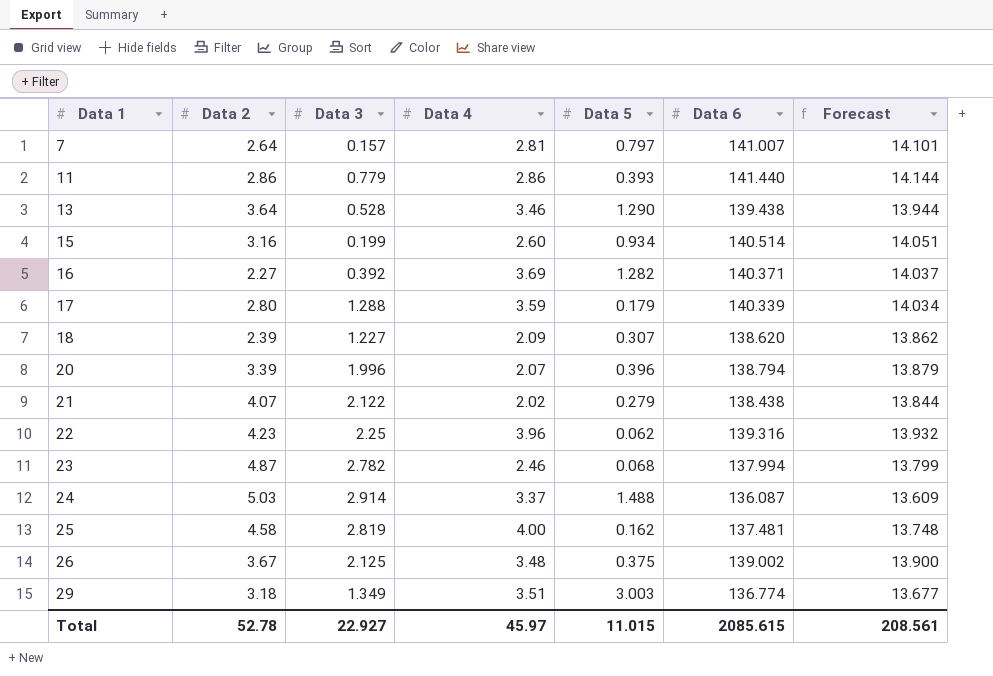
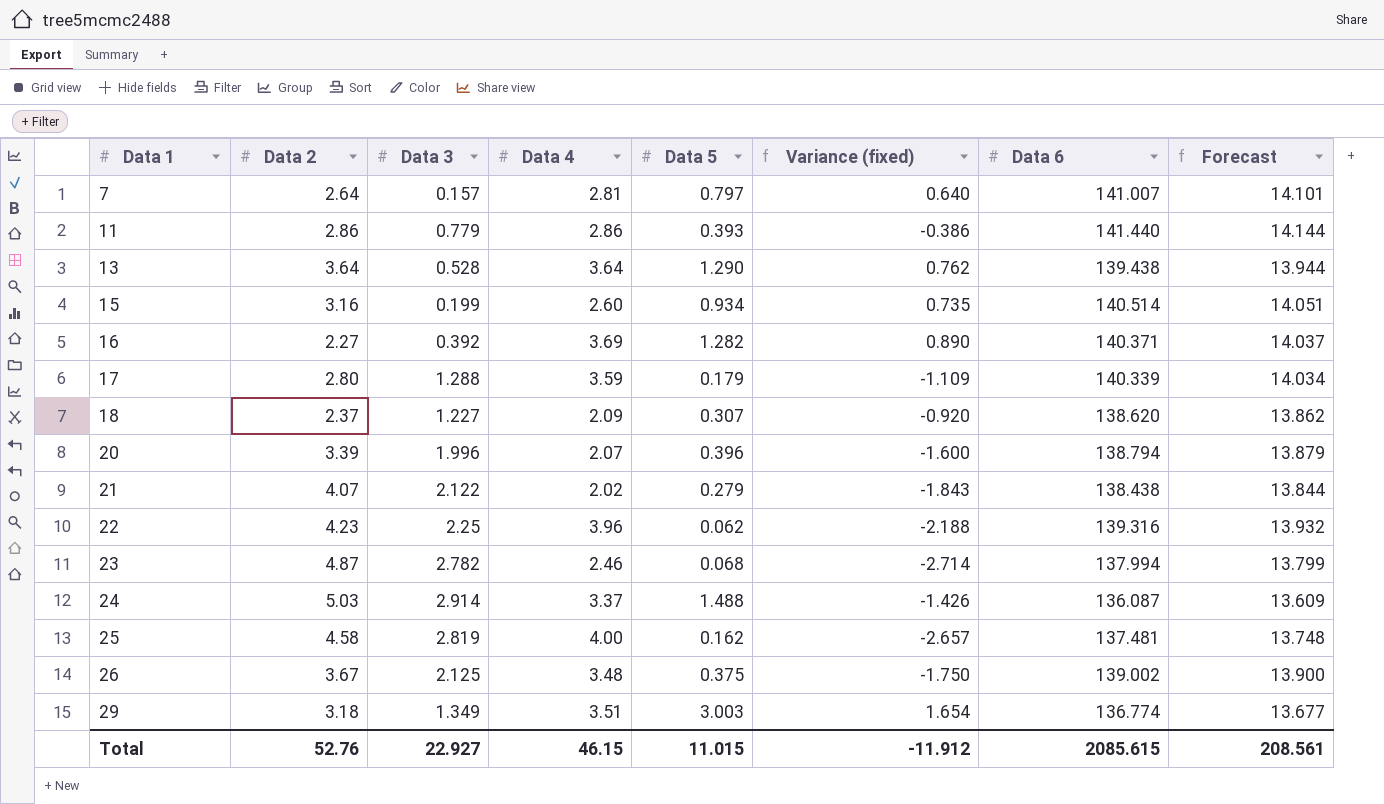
column Variance (fixed) | formula: none -> [Data 5] - [Data 3]
13 | Data 4: 3.46 -> 3.64
18 | Data 2: 2.39 -> 2.37
Total | Data 2: 52.78 -> 52.76
Total | Data 4: 45.97 -> 46.15

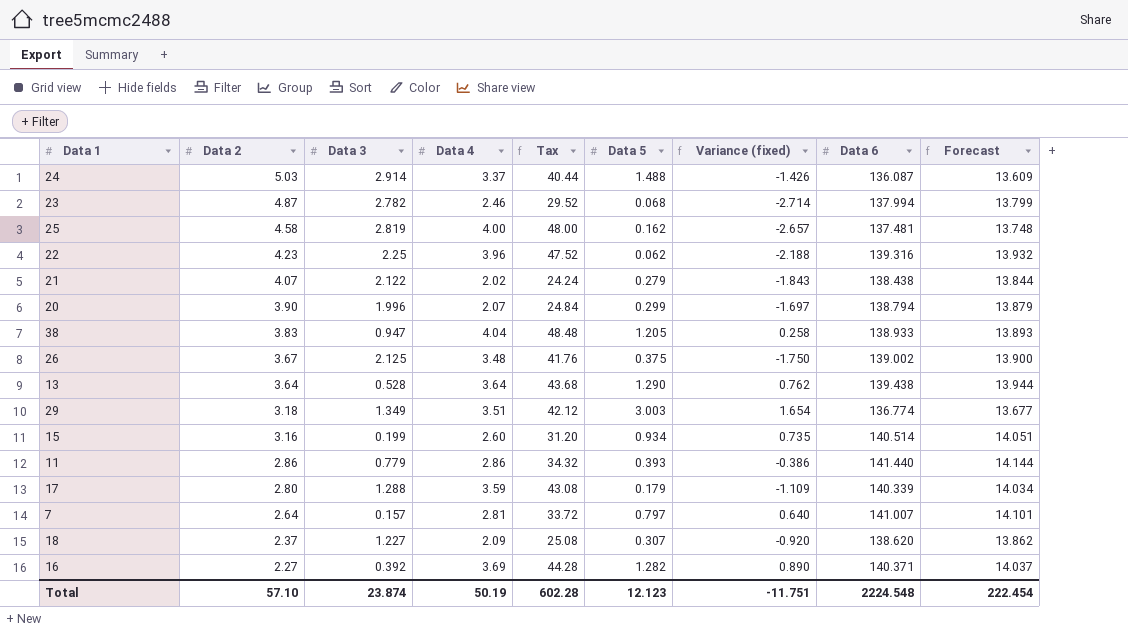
row order: Data 1 ascending -> Data 2 descending
column Tax | formula: none -> [Data 4] * 12
20 | Data 2: 3.39 -> 3.90
20 | Data 5: 0.396 -> 0.299
20 | Variance (fixed): -1.600 -> -1.697
row 38: none -> 3.83 | 0.947 | 4.04 | 48.48 | 1.205 | 0.258 | 138.933 | 13.893
Total | Data 2: 52.76 -> 57.10
Total | Data 3: 22.927 -> 23.874
Total | Data 4: 46.15 -> 50.19
Total | Data 5: 11.015 -> 12.123
Total | Variance (fixed): -11.912 -> -11.751
Total | Data 6: 2085.615 -> 2224.548
Total | Forecast: 208.561 -> 222.454

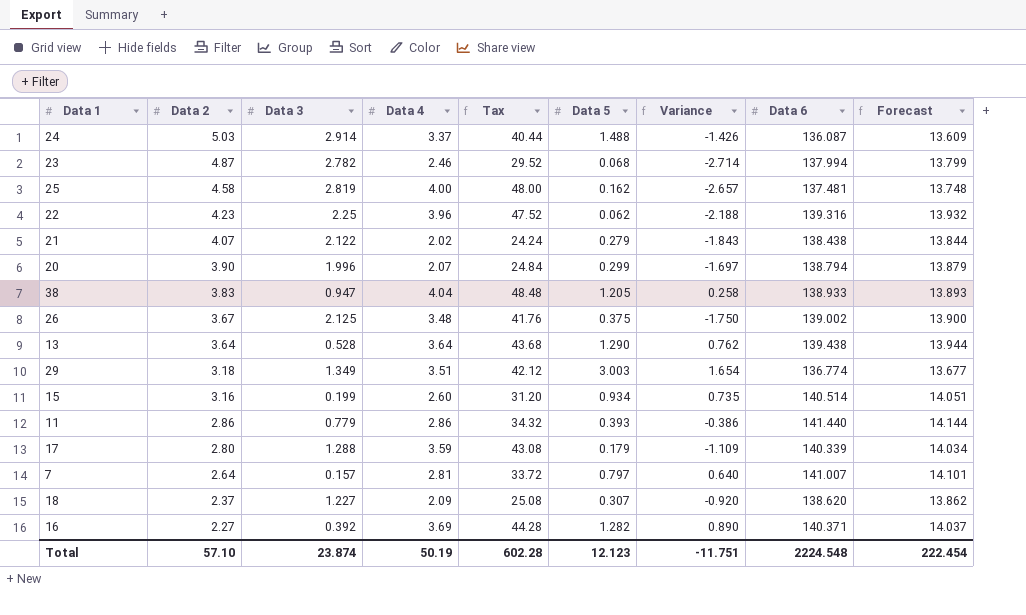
column name: Variance (fixed) -> Variance

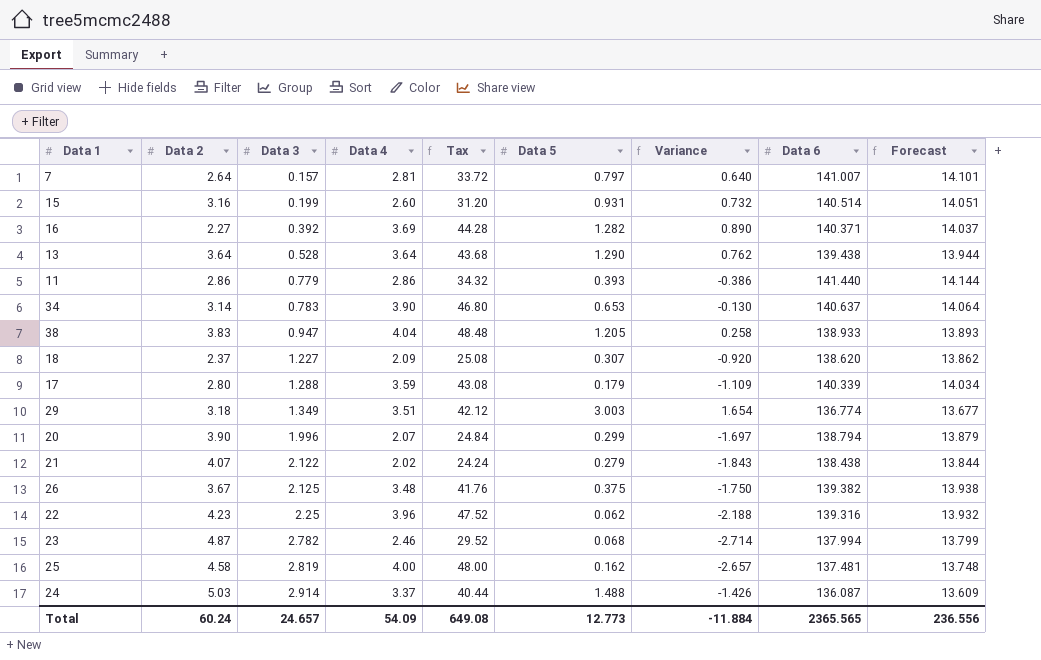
row order: Data 2 descending -> Data 3 ascending
15 | Data 5: 0.934 -> 0.931
15 | Variance: 0.735 -> 0.732
row 34: none -> 3.14 | 0.783 | 3.90 | 46.80 | 0.653 | -0.130 | 140.637 | 14.064
26 | Data 6: 139.002 -> 139.382
26 | Forecast: 13.900 -> 13.938
Total | Data 2: 57.10 -> 60.24
Total | Data 3: 23.874 -> 24.657
Total | Data 4: 50.19 -> 54.09
Total | Tax: 602.28 -> 649.08
Total | Data 5: 12.123 -> 12.773
Total | Variance: -11.751 -> -11.884
Total | Data 6: 2224.548 -> 2365.565
Total | Forecast: 222.454 -> 236.556

